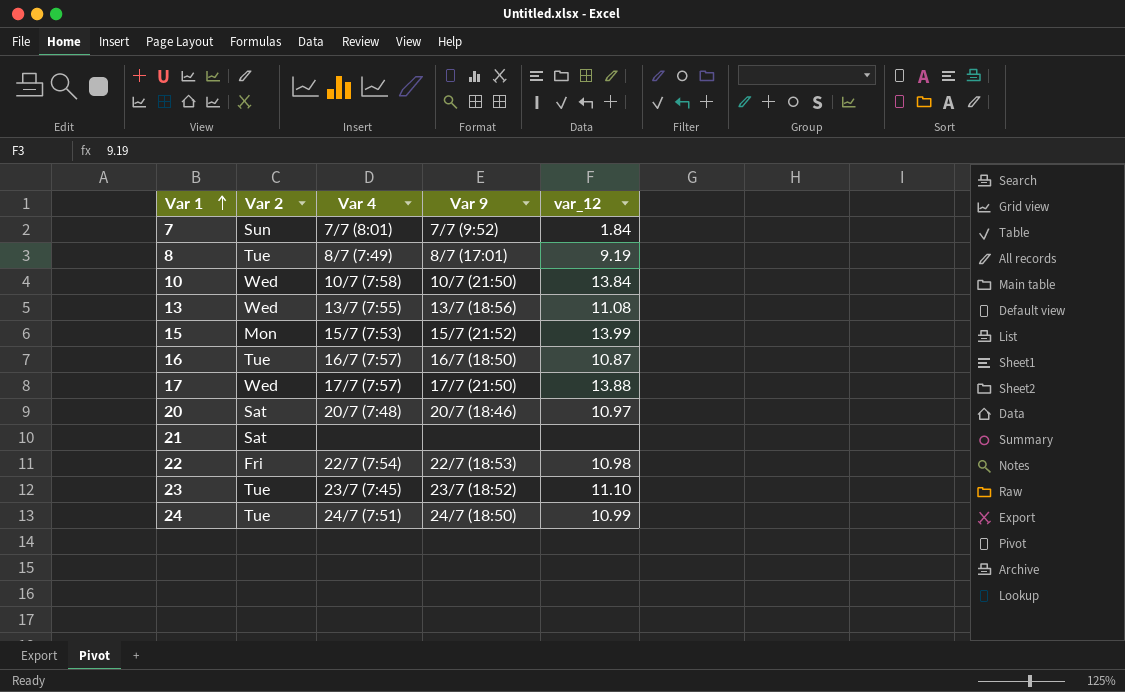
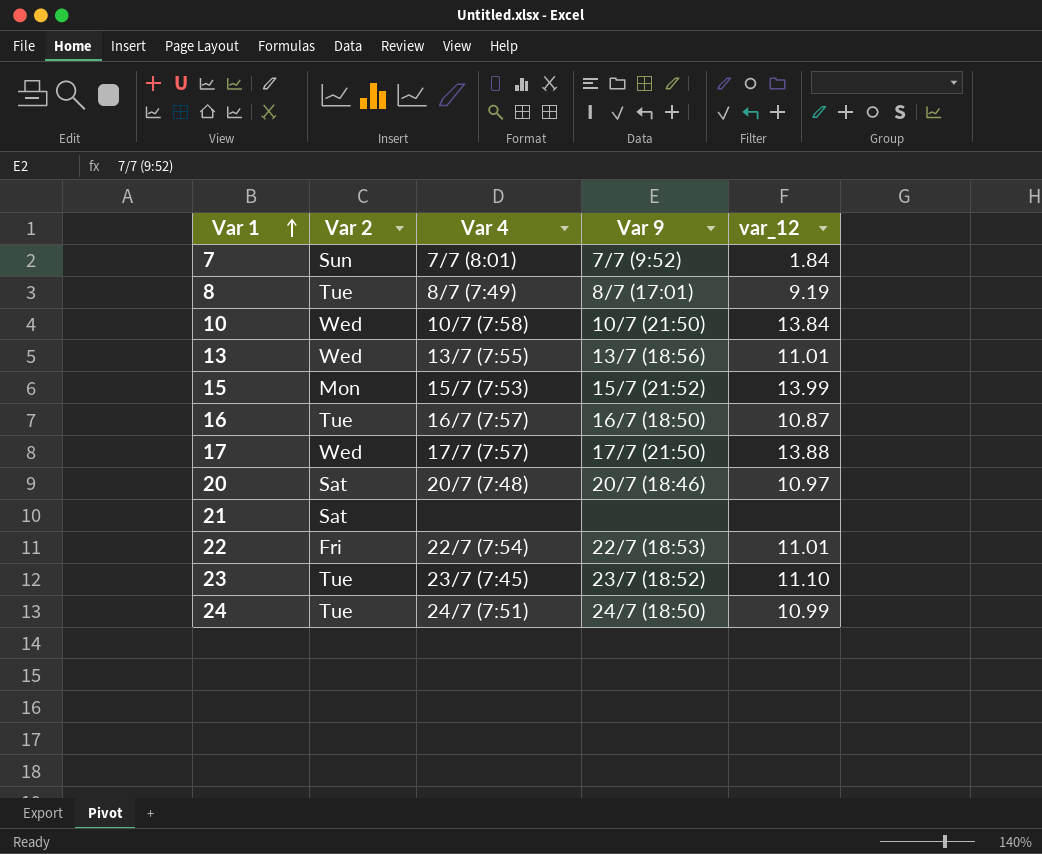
13 | var_12: 11.08 -> 11.01
22 | var_12: 10.98 -> 11.01

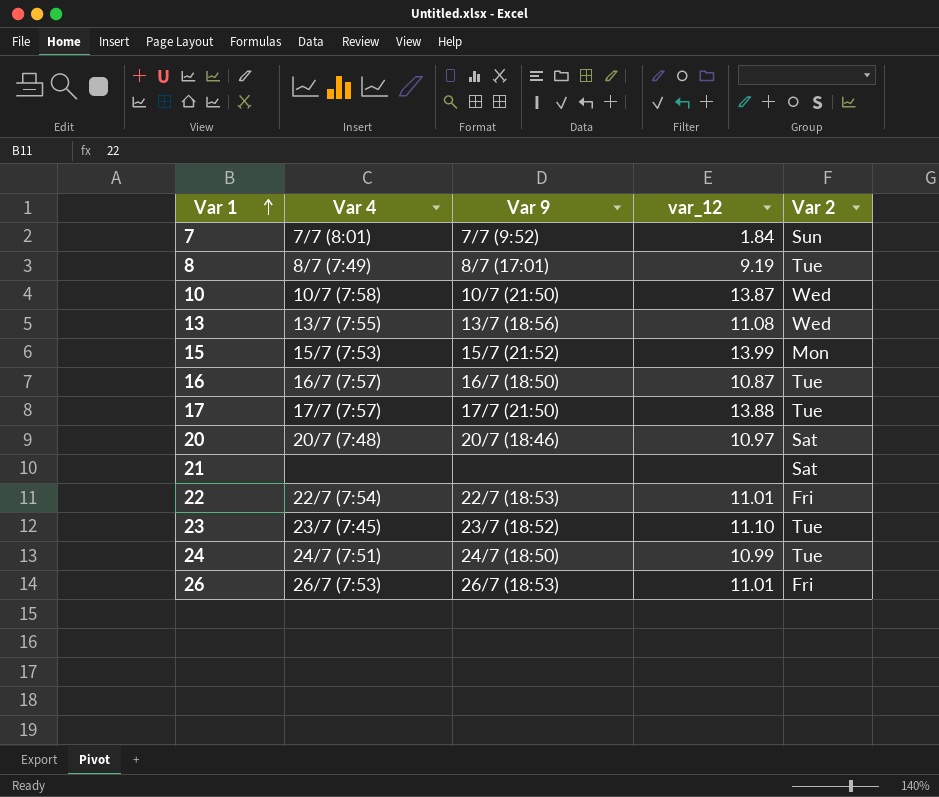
column Var 2 | position: 2 -> 5
10 | var_12: 13.84 -> 13.87
13 | var_12: 11.01 -> 11.08
17 | Var 2: Wed -> Tue
row 26: none -> 26/7 (7:53) | 26/7 (18:53) | 11.01 | Fri

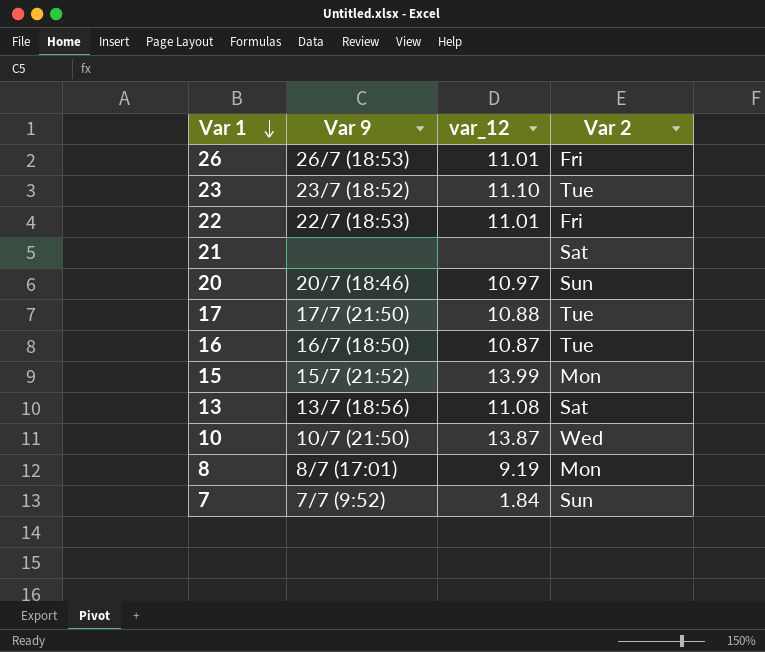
row order: Var 1 ascending -> Var 1 descending
column Var 4 | position: 2 -> none
row 24: 24/7 (7:51) | 24/7 (18:50) | 10.99 | Tue -> none
20 | Var 2: Sat -> Sun
17 | var_12: 13.88 -> 10.88
13 | Var 2: Wed -> Sat
8 | Var 2: Tue -> Mon

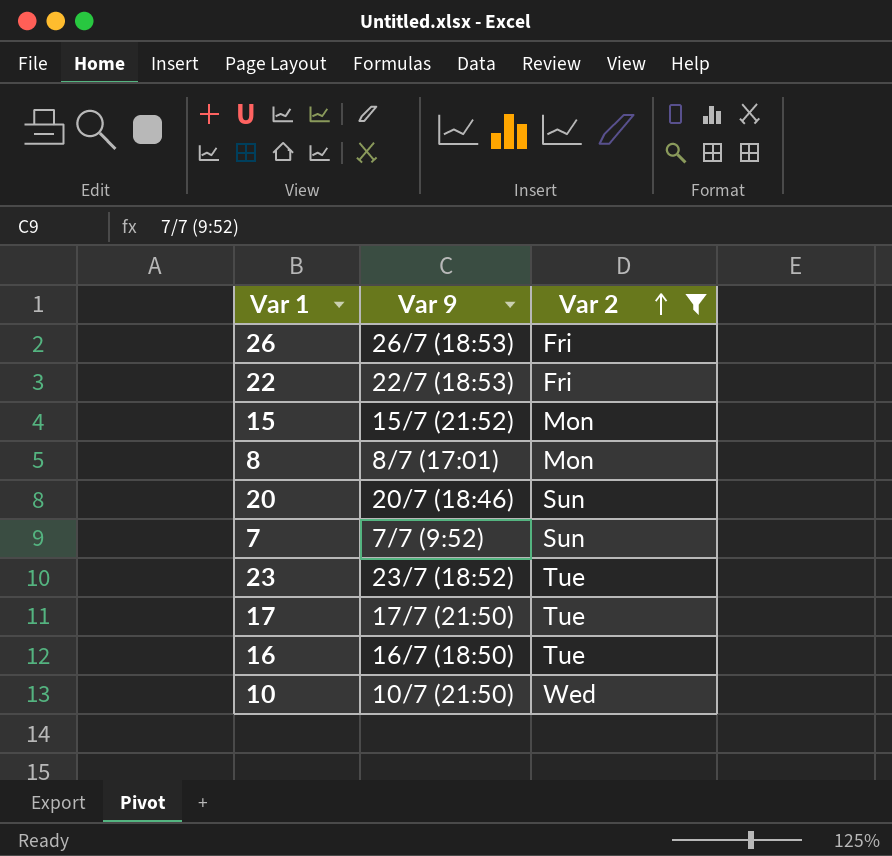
filter: none -> Var 2 != Sat
row order: Var 1 descending -> Var 2 ascending
column var_12 | position: 3 -> none

